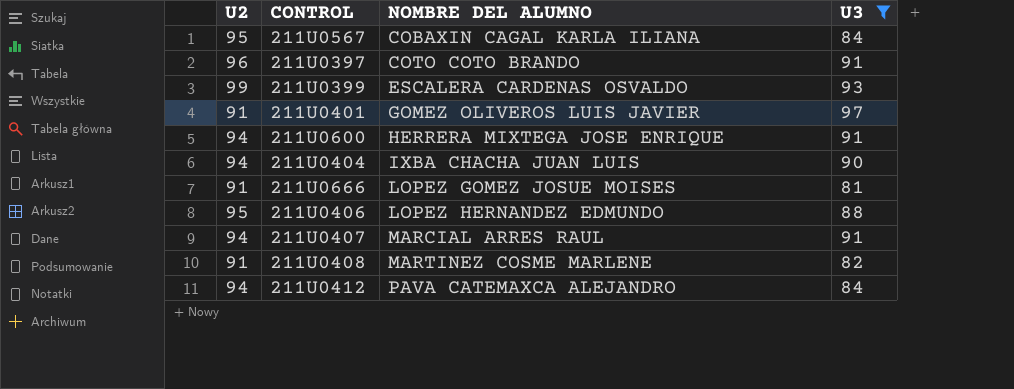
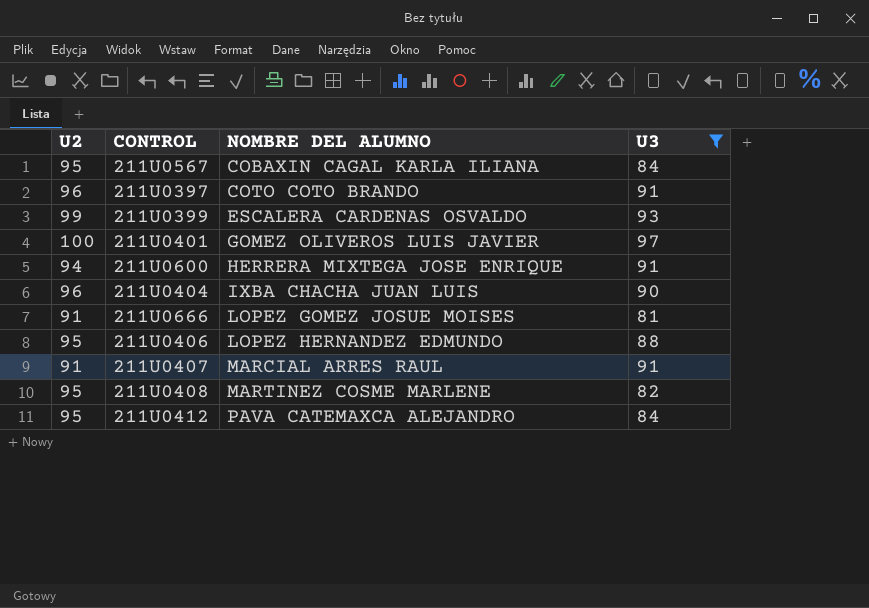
211U0401 | U2: 91 -> 100
211U0404 | U2: 94 -> 96
211U0407 | U2: 94 -> 91
211U0408 | U2: 91 -> 95
211U0412 | U2: 94 -> 95

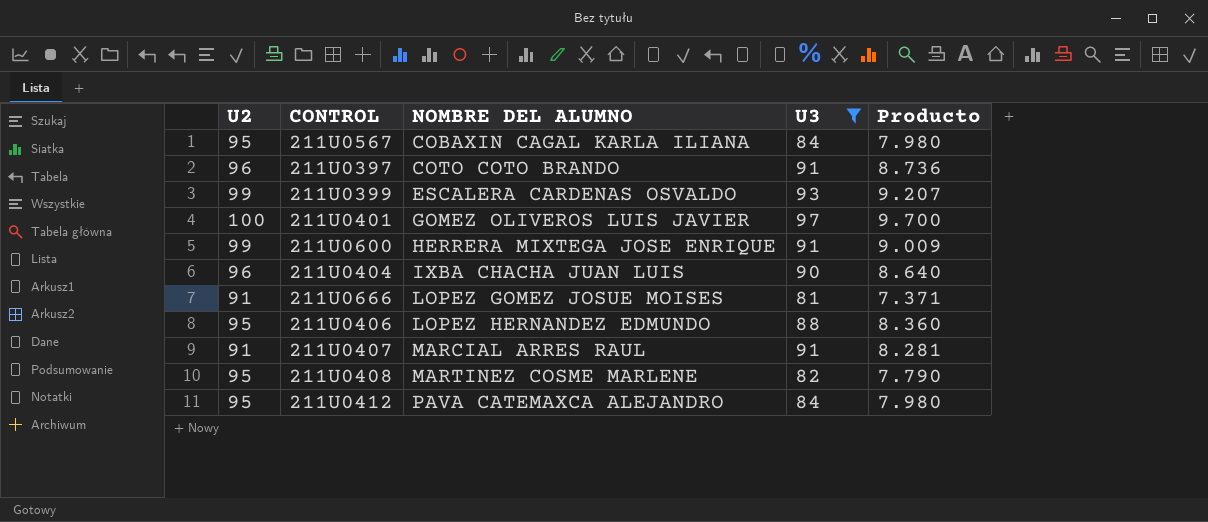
column Producto | formula: none -> [U2] * [U3]
211U0600 | U2: 94 -> 99

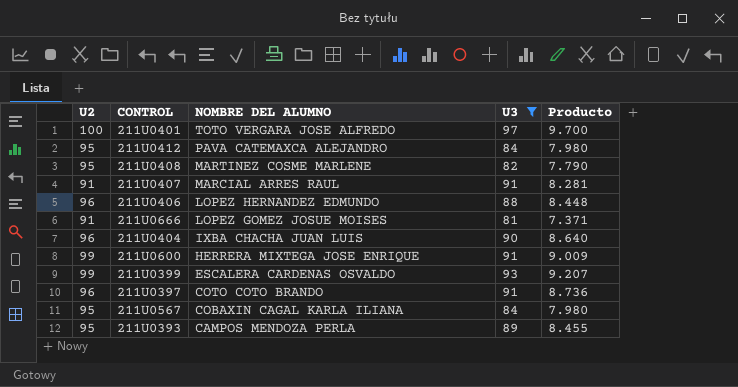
row order: NOMBRE DEL ALUMNO ascending -> NOMBRE DEL ALUMNO descending
211U0401 | NOMBRE DEL ALUMNO: GOMEZ OLIVEROS LUIS JAVIER -> TOTO VERGARA JOSE ALFREDO
211U0406 | U2: 95 -> 96
211U0406 | Producto: 8.360 -> 8.448
row 211U0393: none -> 95 | CAMPOS MENDOZA PERLA | 89 | 8.455

